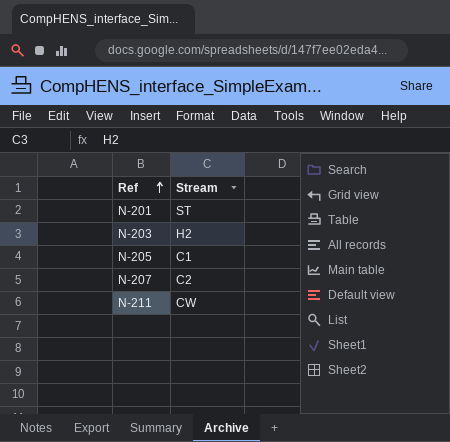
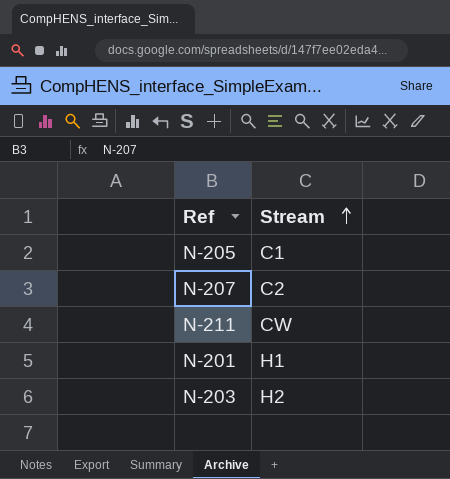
row order: Ref ascending -> Stream ascending
N-201 | Stream: ST -> H1

